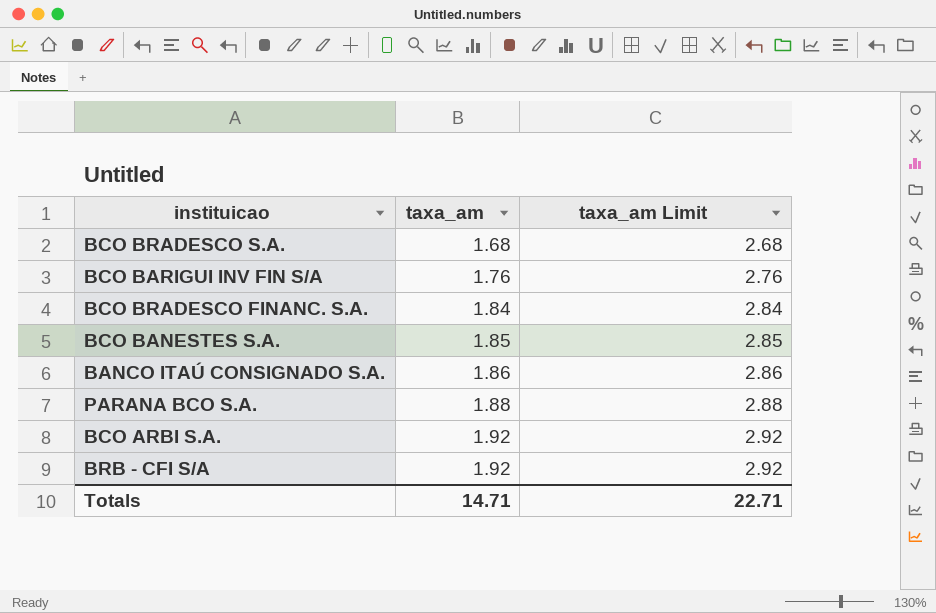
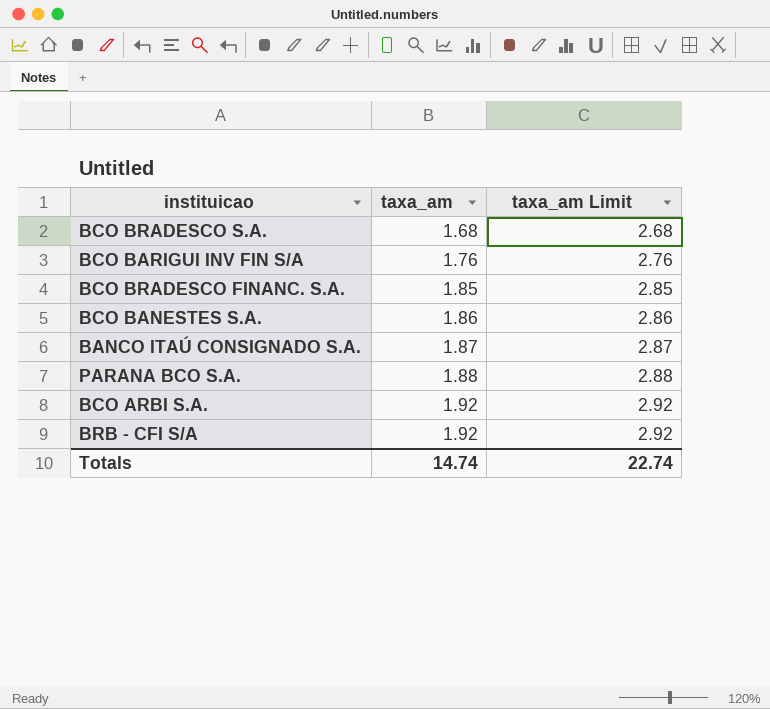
BCO BRADESCO FINANC. S.A. | taxa_am: 1.84 -> 1.85
BCO BRADESCO FINANC. S.A. | taxa_am Limit: 2.84 -> 2.85
BCO BANESTES S.A. | taxa_am: 1.85 -> 1.86
BCO BANESTES S.A. | taxa_am Limit: 2.85 -> 2.86
BANCO ITAÚ CONSIGNADO S.A. | taxa_am: 1.86 -> 1.87
BANCO ITAÚ CONSIGNADO S.A. | taxa_am Limit: 2.86 -> 2.87
Totals | taxa_am: 14.71 -> 14.74
Totals | taxa_am Limit: 22.71 -> 22.74

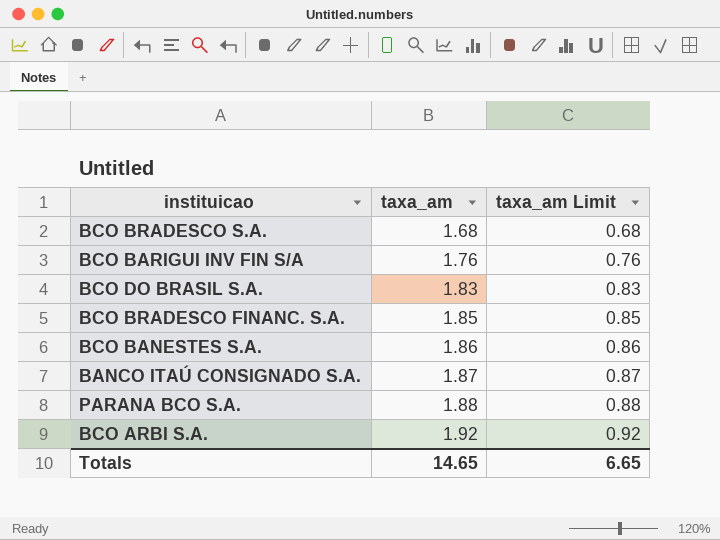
column taxa_am Limit | formula: [taxa_am] + 1 -> [taxa_am] - 1
row BRB - CFI S/A: 1.92 | 2.92 -> none
row BCO DO BRASIL S.A.: none -> 1.83 | 0.83
Totals | taxa_am: 14.74 -> 14.65
Totals | taxa_am Limit: 22.74 -> 6.65

